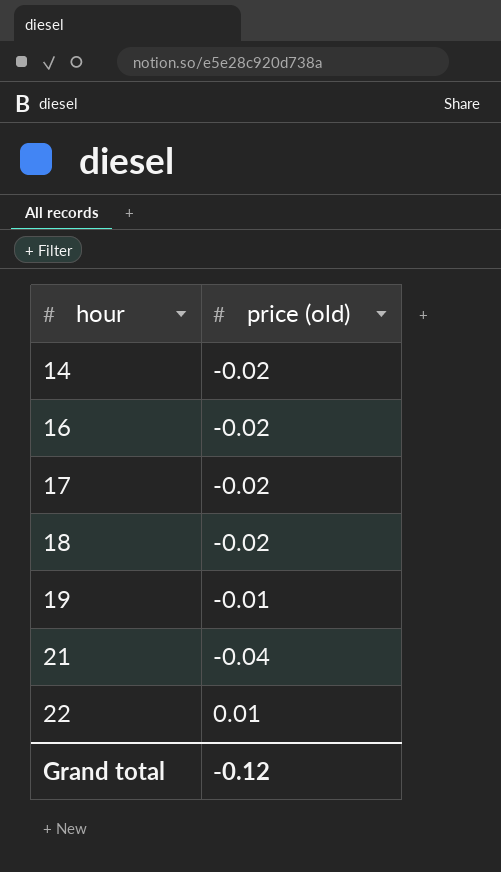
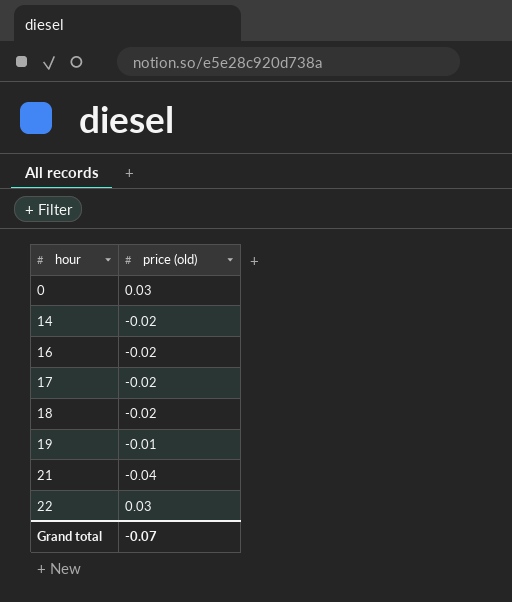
row 0: none -> 0.03
22 | price (old): 0.01 -> 0.03
Grand total | price (old): -0.12 -> -0.07

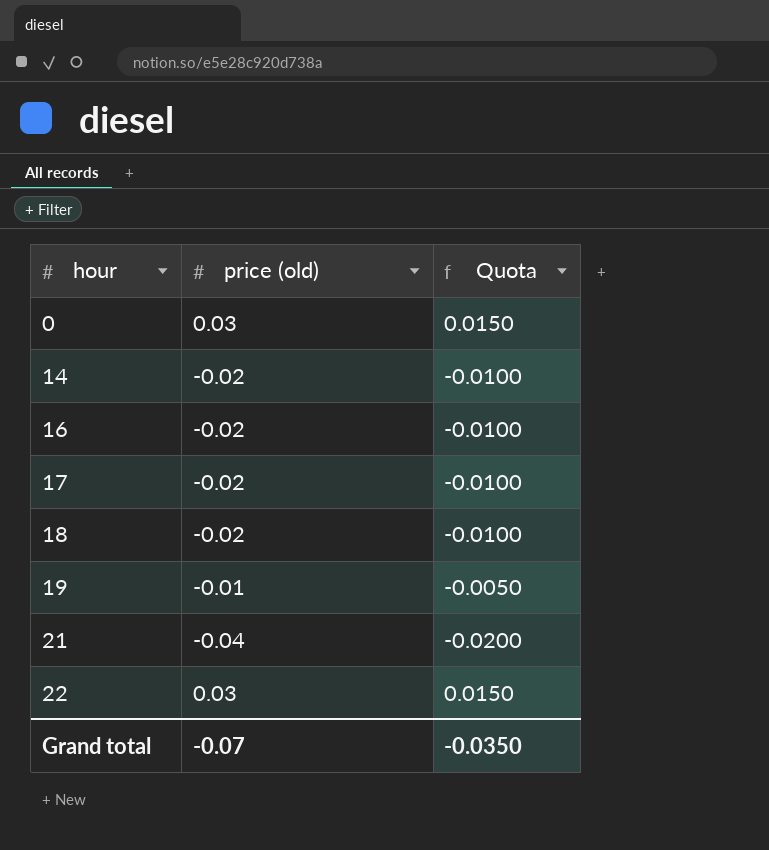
column Quota | formula: none -> [price (old)] * 0.5

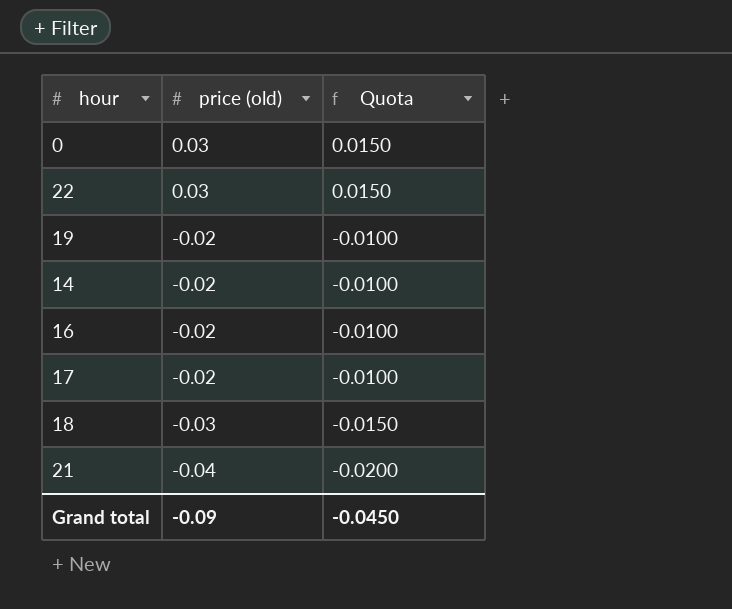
row order: hour ascending -> price (old) descending
19 | price (old): -0.01 -> -0.02
19 | Quota: -0.0050 -> -0.0100
18 | price (old): -0.02 -> -0.03
18 | Quota: -0.0100 -> -0.0150
Grand total | price (old): -0.07 -> -0.09
Grand total | Quota: -0.0350 -> -0.0450

